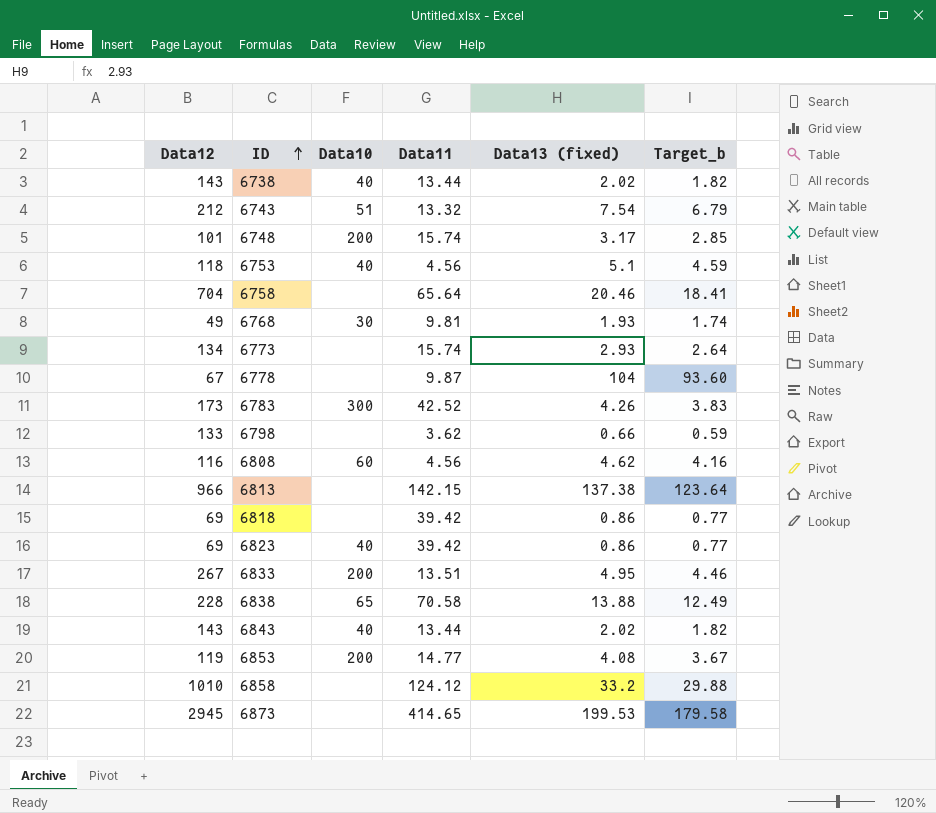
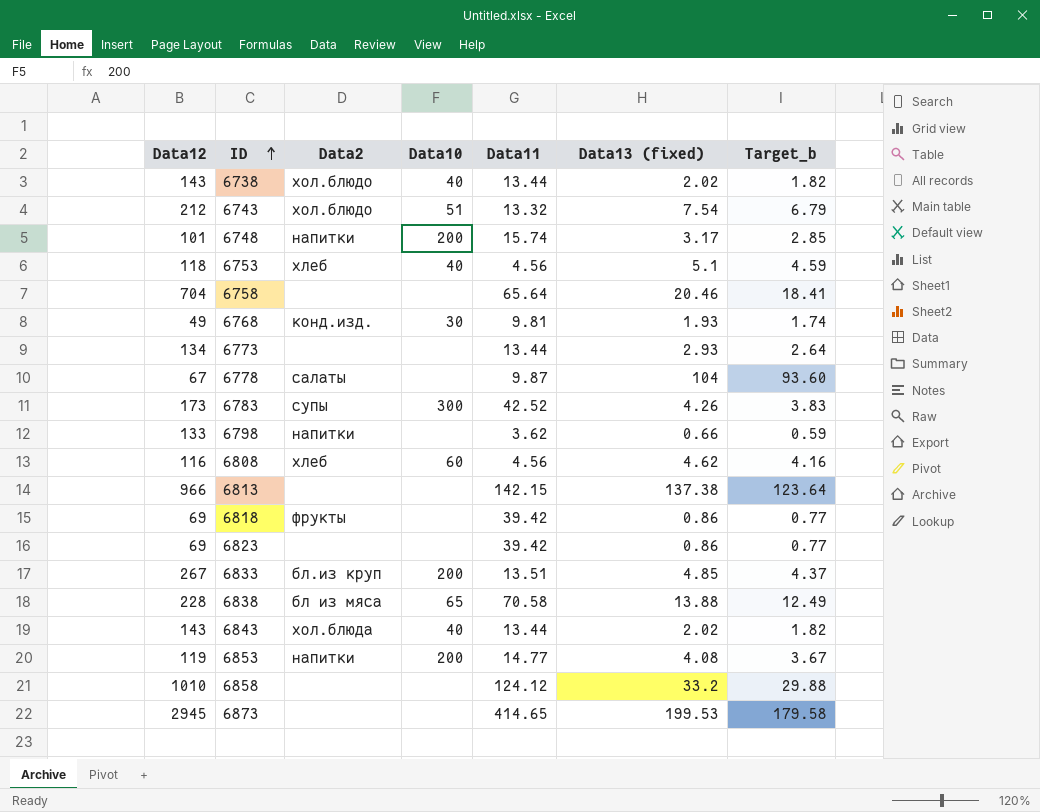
column Data2 | position: none -> 3
6773 | Data11: 15.74 -> 13.44
6823 | Data10: 40 -> none
6833 | Data13 (fixed): 4.95 -> 4.85
6833 | Target_b: 4.46 -> 4.37

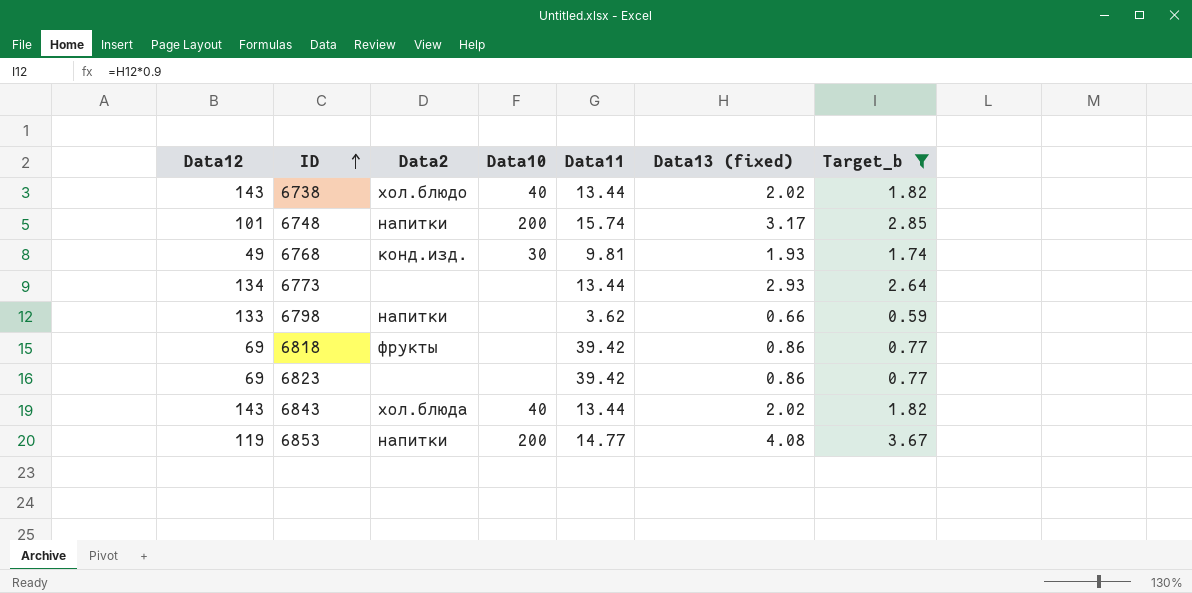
filter: none -> Target_b <= 3.67

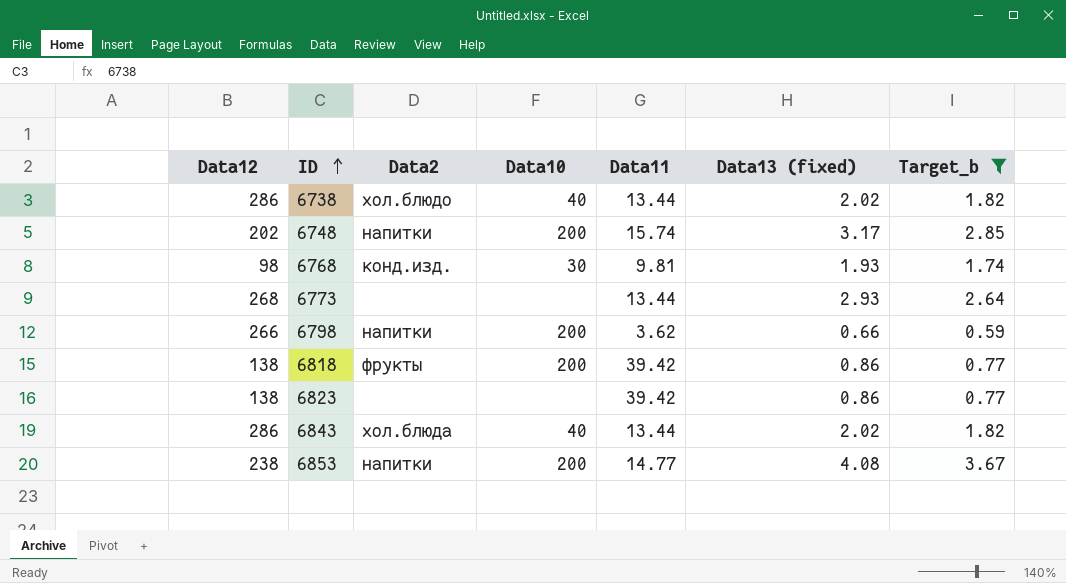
6738 | Data12: 143 -> 286
6748 | Data12: 101 -> 202
6768 | Data12: 49 -> 98
6773 | Data12: 134 -> 268
6798 | Data12: 133 -> 266
6798 | Data10: none -> 200
6818 | Data12: 69 -> 138
6818 | Data10: none -> 200
6823 | Data12: 69 -> 138
6843 | Data12: 143 -> 286
6853 | Data12: 119 -> 238

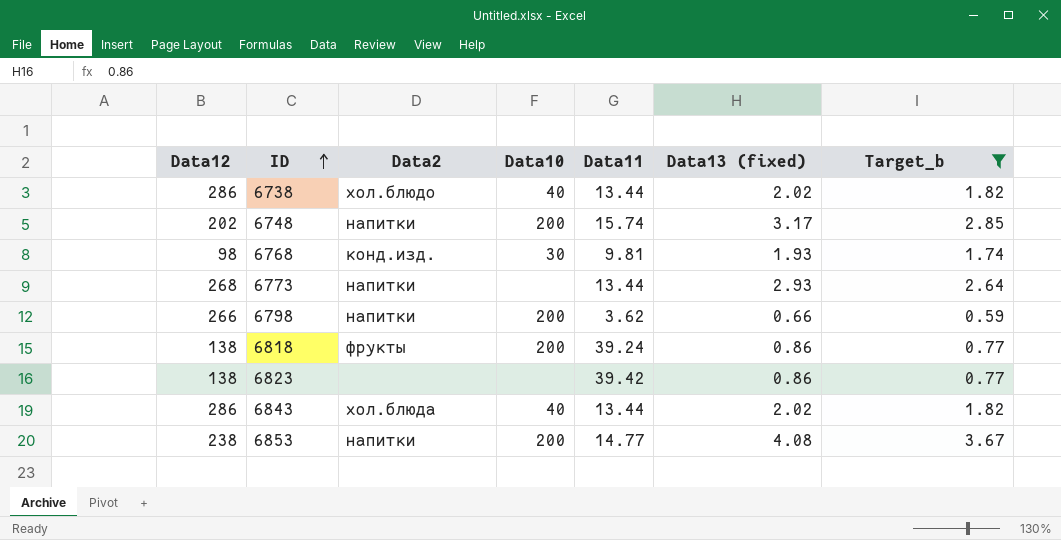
6773 | Data2: none -> напитки
6818 | Data11: 39.42 -> 39.24

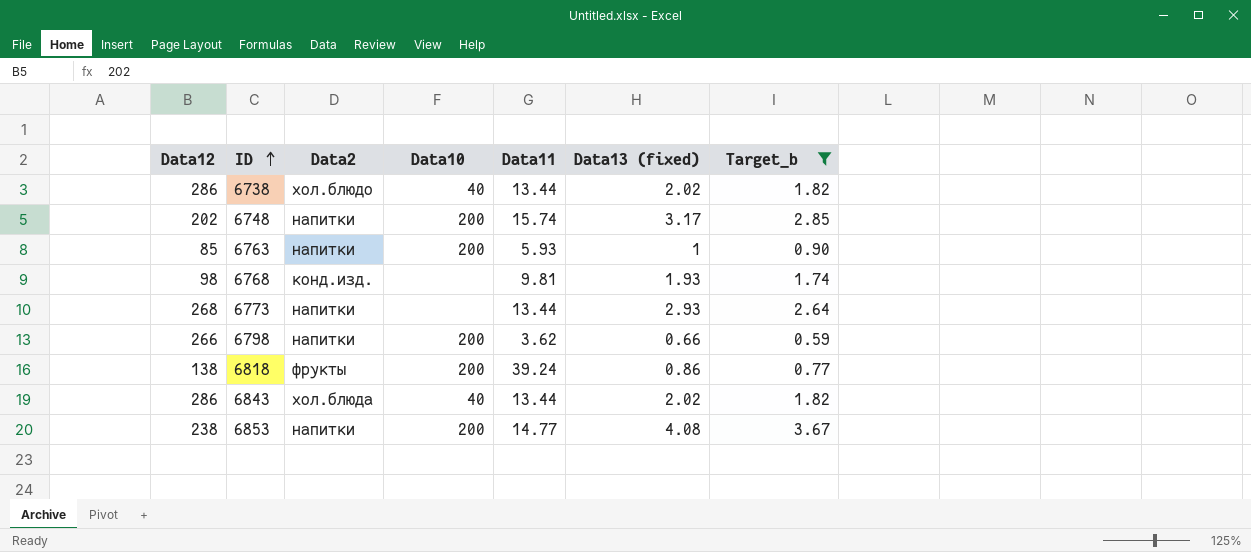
row 6823: 138 | none | none | 39.42 | 0.86 | 0.77 -> none
row 6763: none -> 85 | напитки | 200 | 5.93 | 1 | 0.90
6768 | Data10: 30 -> none

